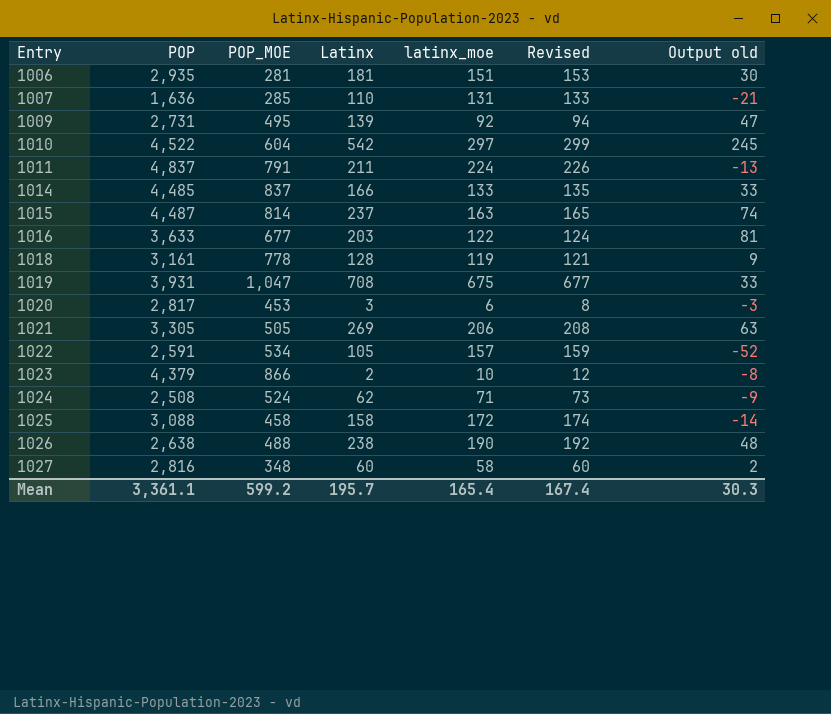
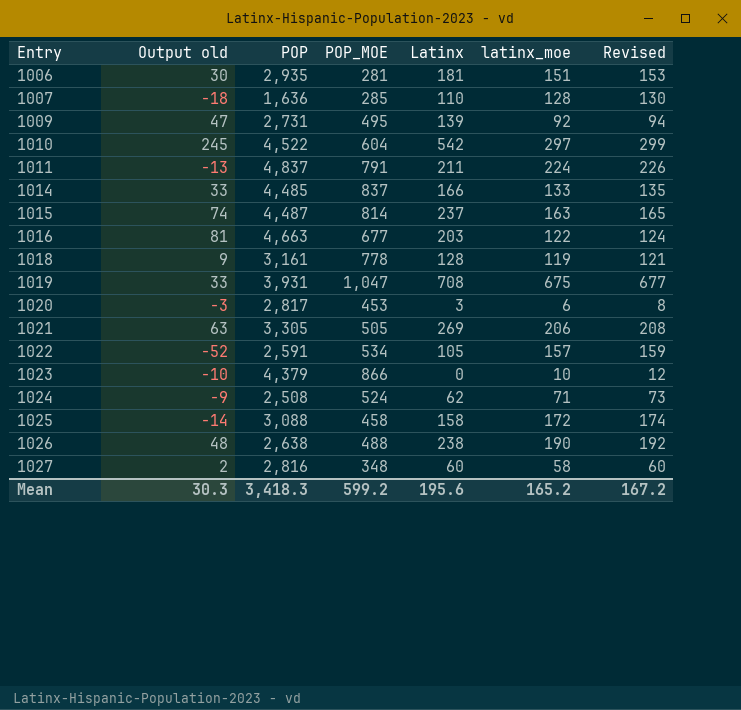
column Output old | position: 7 -> 2
1007 | Output old: -21 -> -18
1007 | latinx_moe: 131 -> 128
1007 | Revised: 133 -> 130
1016 | POP: 3,633 -> 4,663
1023 | Output old: -8 -> -10
1023 | Latinx: 2 -> 0
Mean | POP: 3,361.1 -> 3,418.3
Mean | Latinx: 195.7 -> 195.6
Mean | latinx_moe: 165.4 -> 165.2
Mean | Revised: 167.4 -> 167.2

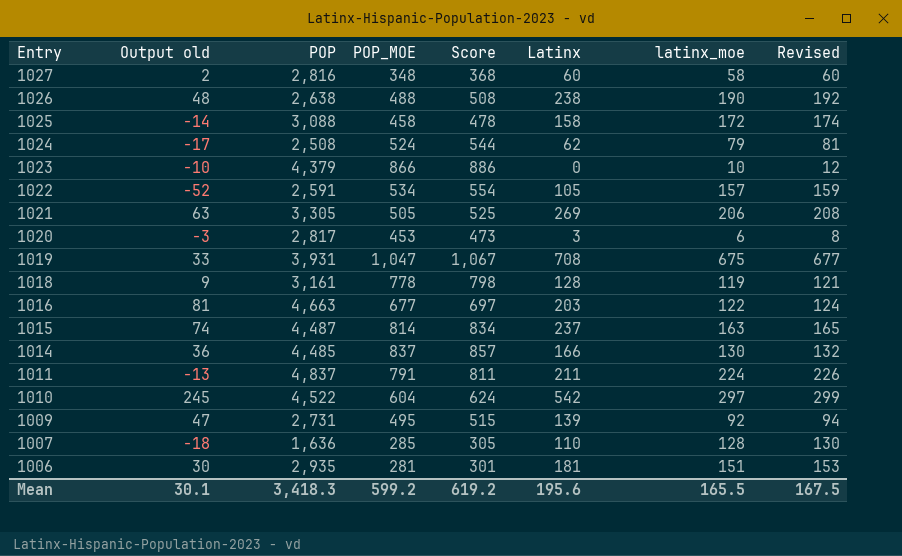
row order: Entry ascending -> Entry descending
column Score | formula: none -> [POP_MOE] + 20
1024 | Output old: -9 -> -17
1024 | latinx_moe: 71 -> 79
1024 | Revised: 73 -> 81
1014 | Output old: 33 -> 36
1014 | latinx_moe: 133 -> 130
1014 | Revised: 135 -> 132
Mean | Output old: 30.3 -> 30.1
Mean | latinx_moe: 165.2 -> 165.5
Mean | Revised: 167.2 -> 167.5

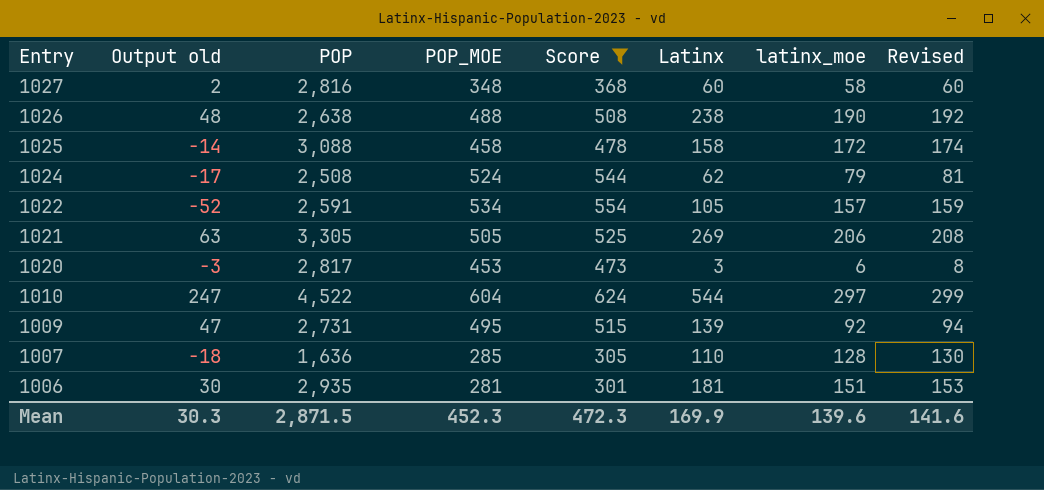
filter: none -> Score <= 624
1010 | Output old: 245 -> 247
1010 | Latinx: 542 -> 544
Mean | Output old: 30.1 -> 30.3
Mean | POP: 3,418.3 -> 2,871.5
Mean | POP_MOE: 599.2 -> 452.3
Mean | Score: 619.2 -> 472.3
Mean | Latinx: 195.6 -> 169.9
Mean | latinx_moe: 165.5 -> 139.6
Mean | Revised: 167.5 -> 141.6

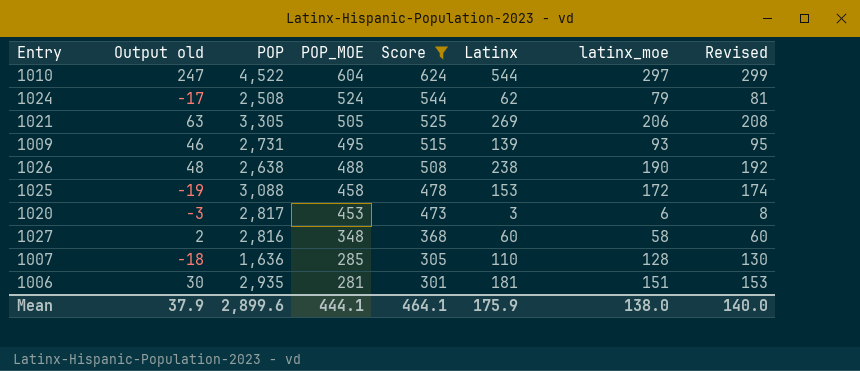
row order: Entry descending -> POP_MOE descending
row 1022: -52 | 2,591 | 534 | 554 | 105 | 157 | 159 -> none
1009 | Output old: 47 -> 46
1009 | latinx_moe: 92 -> 93
1009 | Revised: 94 -> 95
1025 | Output old: -14 -> -19
1025 | Latinx: 158 -> 153
Mean | Output old: 30.3 -> 37.9
Mean | POP: 2,871.5 -> 2,899.6
Mean | POP_MOE: 452.3 -> 444.1
Mean | Score: 472.3 -> 464.1
Mean | Latinx: 169.9 -> 175.9
Mean | latinx_moe: 139.6 -> 138.0
Mean | Revised: 141.6 -> 140.0

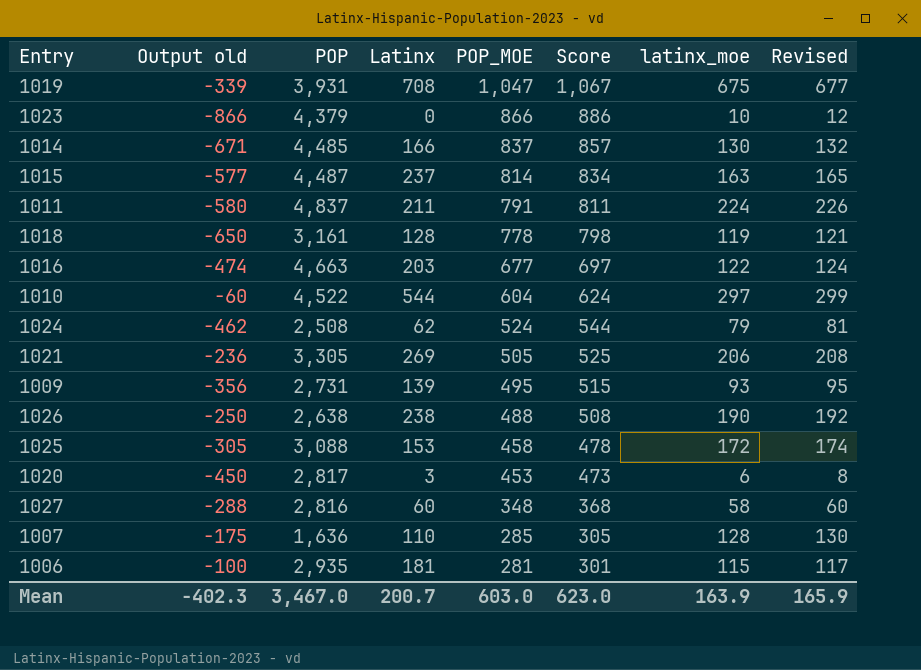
filter: Score <= 624 -> none
column Output old | formula: [Latinx] - [latinx_moe] -> [Latinx] - [POP_MOE]
column Latinx | position: 6 -> 4
1006 | latinx_moe: 151 -> 115
1006 | Revised: 153 -> 117
Mean | Output old: 37.9 -> -402.3
Mean | POP: 2,899.6 -> 3,467.0
Mean | Latinx: 175.9 -> 200.7
Mean | POP_MOE: 444.1 -> 603.0
Mean | Score: 464.1 -> 623.0
Mean | latinx_moe: 138.0 -> 163.9
Mean | Revised: 140.0 -> 165.9

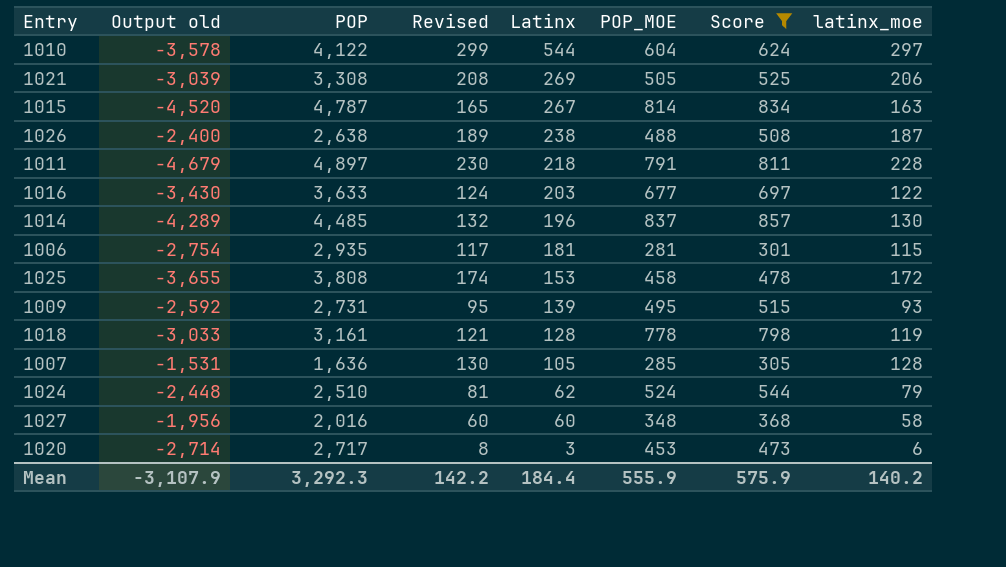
filter: none -> Score <= 857
row order: POP_MOE descending -> Latinx descending
column Output old | formula: [Latinx] - [POP_MOE] -> [Latinx] - [POP]
column Revised | position: 8 -> 4
1010 | POP: 4,522 -> 4,122
1021 | POP: 3,305 -> 3,308
1015 | POP: 4,487 -> 4,787
1015 | Latinx: 237 -> 267
1026 | Revised: 192 -> 189
1026 | latinx_moe: 190 -> 187
1011 | POP: 4,837 -> 4,897
1011 | Revised: 226 -> 230
1011 | Latinx: 211 -> 218
1011 | latinx_moe: 224 -> 228
1016 | POP: 4,663 -> 3,633
1014 | Latinx: 166 -> 196
1025 | POP: 3,088 -> 3,808
1007 | Latinx: 110 -> 105
1024 | POP: 2,508 -> 2,510
1027 | POP: 2,816 -> 2,016
1020 | POP: 2,817 -> 2,717
Mean | Output old: -402.3 -> -3,107.9
Mean | POP: 3,467.0 -> 3,292.3
Mean | Revised: 165.9 -> 142.2
Mean | Latinx: 200.7 -> 184.4
Mean | POP_MOE: 603.0 -> 555.9
Mean | Score: 623.0 -> 575.9
Mean | latinx_moe: 163.9 -> 140.2

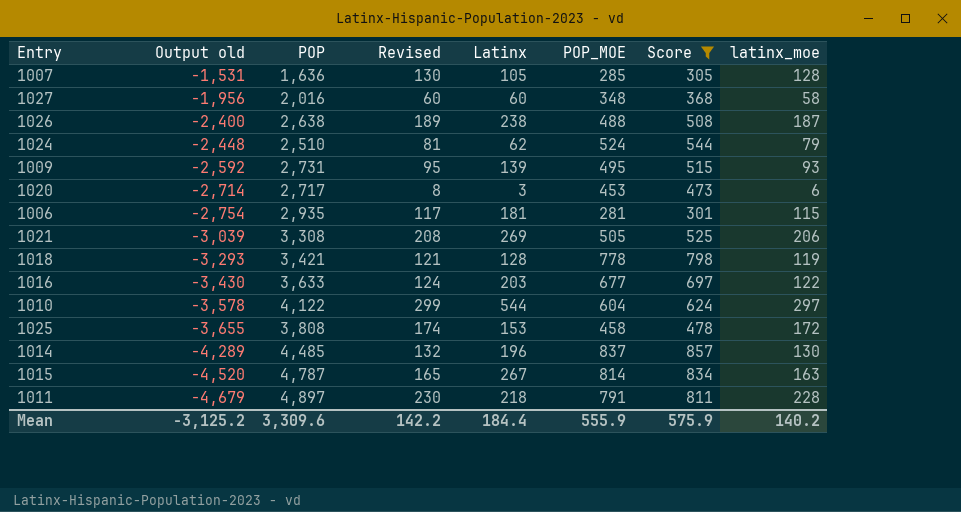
row order: Latinx descending -> Output old descending
1018 | Output old: -3,033 -> -3,293
1018 | POP: 3,161 -> 3,421
Mean | Output old: -3,107.9 -> -3,125.2
Mean | POP: 3,292.3 -> 3,309.6

